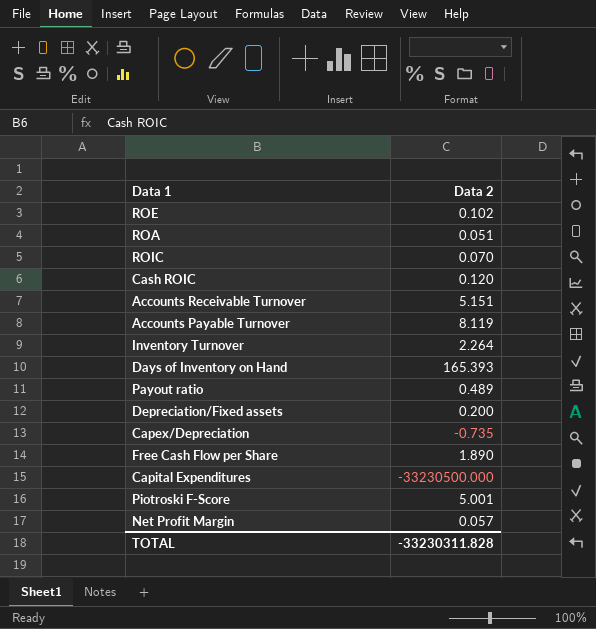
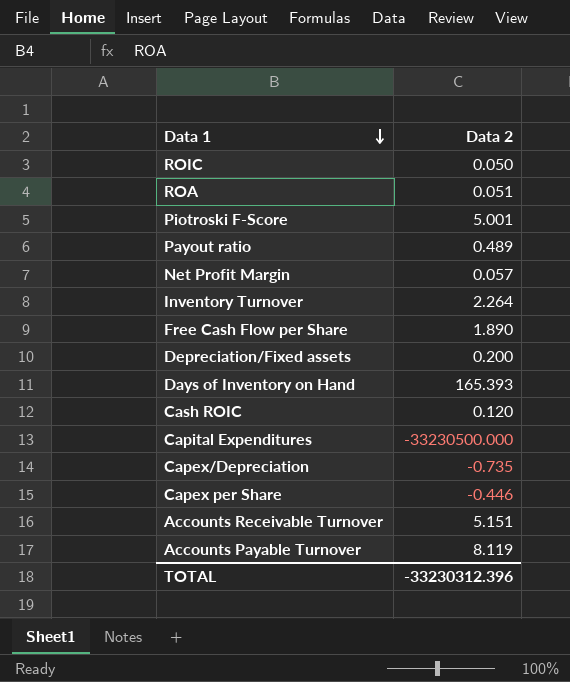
row order: none -> Data 1 descending
row ROE: 0.102 -> none
ROIC | Data 2: 0.070 -> 0.050
row Capex per Share: none -> -0.446
TOTAL | Data 2: -33230311.828 -> -33230312.396

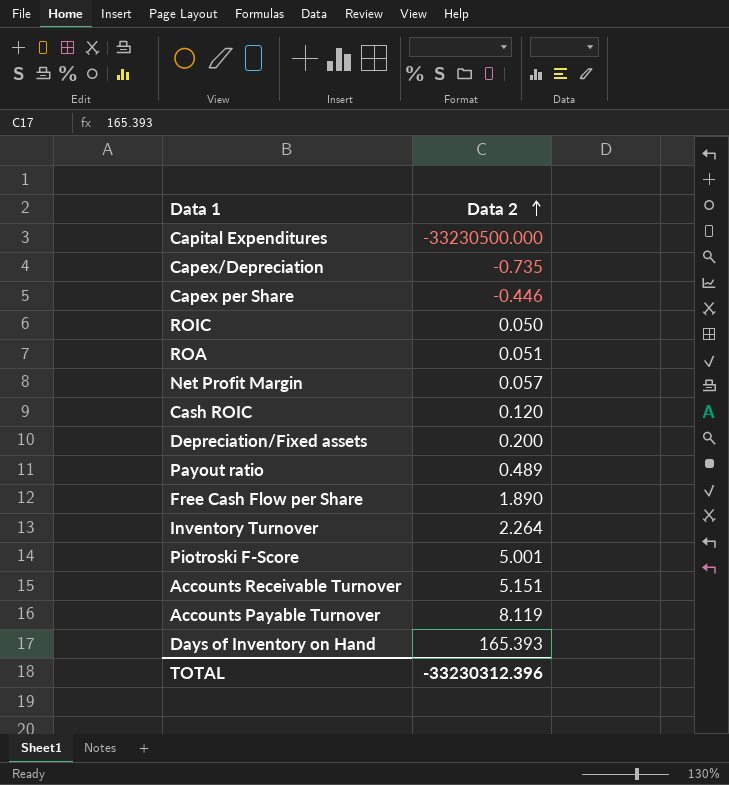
row order: Data 1 descending -> Data 2 ascending

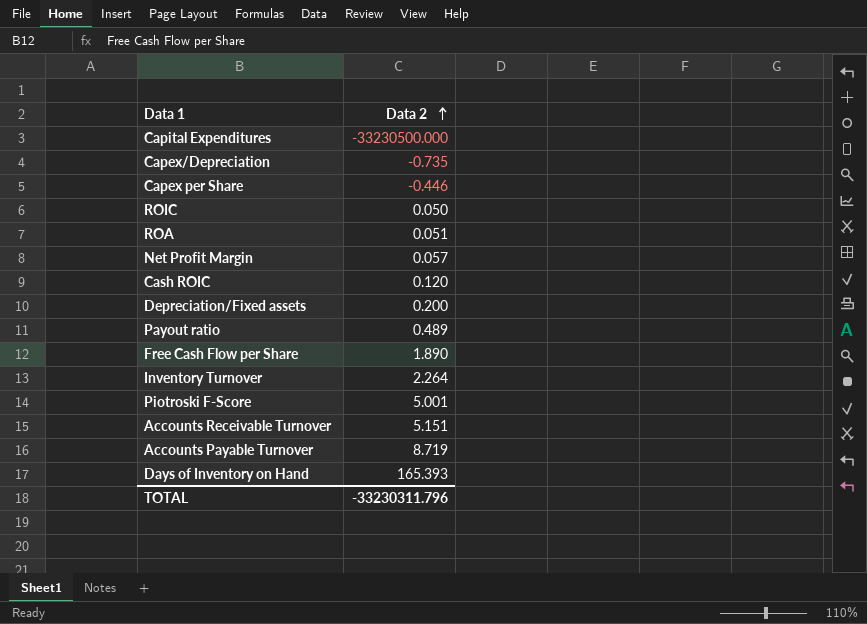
Accounts Payable Turnover | Data 2: 8.119 -> 8.719
TOTAL | Data 2: -33230312.396 -> -33230311.796

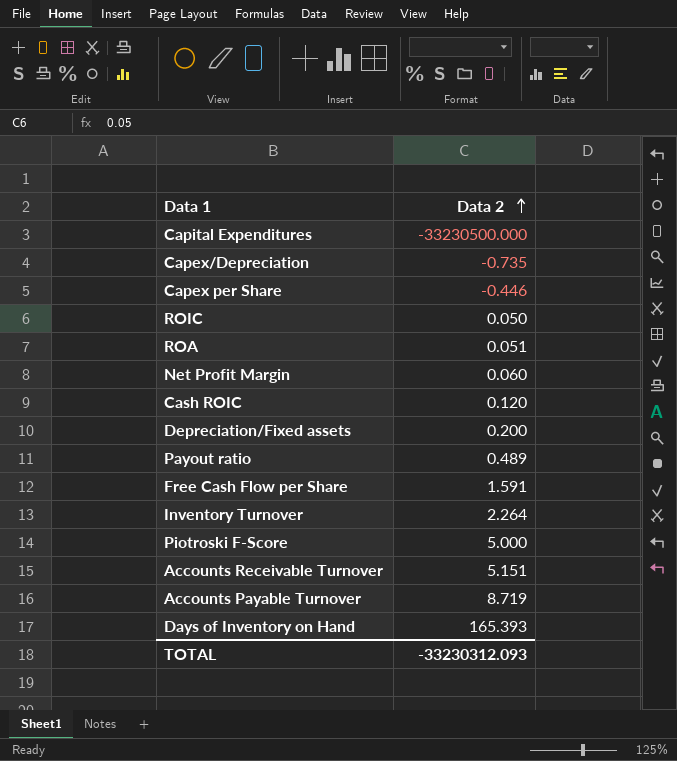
Net Profit Margin | Data 2: 0.057 -> 0.060
Free Cash Flow per Share | Data 2: 1.890 -> 1.591
Piotroski F-Score | Data 2: 5.001 -> 5.000
TOTAL | Data 2: -33230311.796 -> -33230312.093

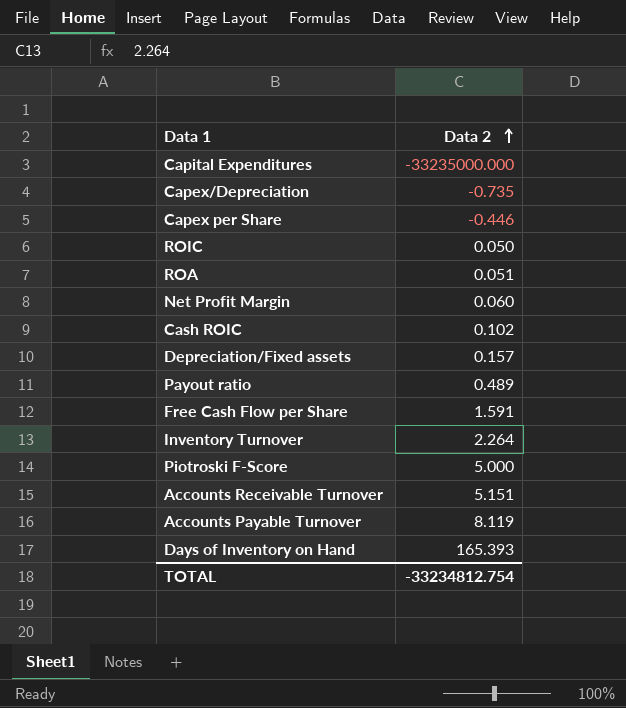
Capital Expenditures | Data 2: -33230500.000 -> -33235000.000
Cash ROIC | Data 2: 0.120 -> 0.102
Depreciation/Fixed assets | Data 2: 0.200 -> 0.157
Accounts Payable Turnover | Data 2: 8.719 -> 8.119
TOTAL | Data 2: -33230312.093 -> -33234812.754

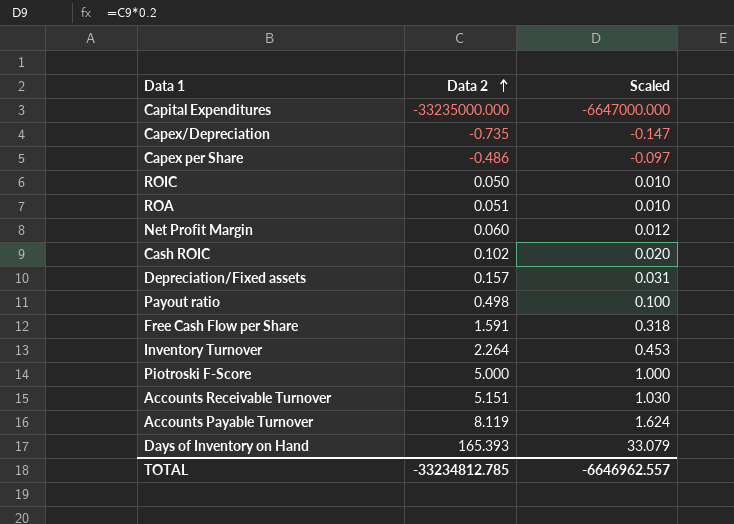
column Scaled | formula: none -> [Data 2] * 0.2
Capex per Share | Data 2: -0.446 -> -0.486
Payout ratio | Data 2: 0.489 -> 0.498
TOTAL | Data 2: -33234812.754 -> -33234812.785

